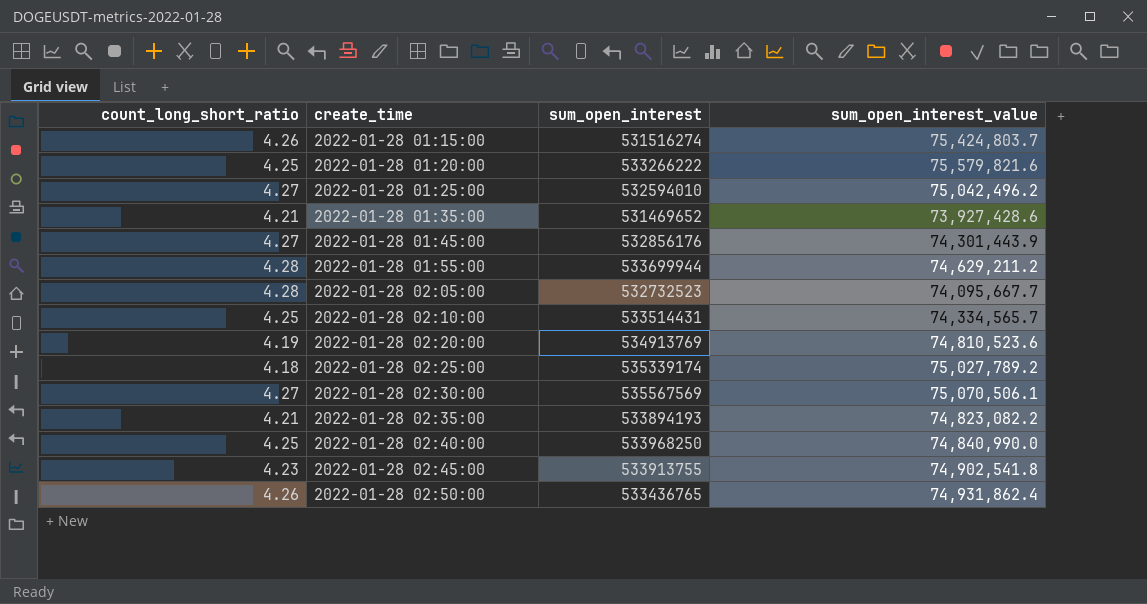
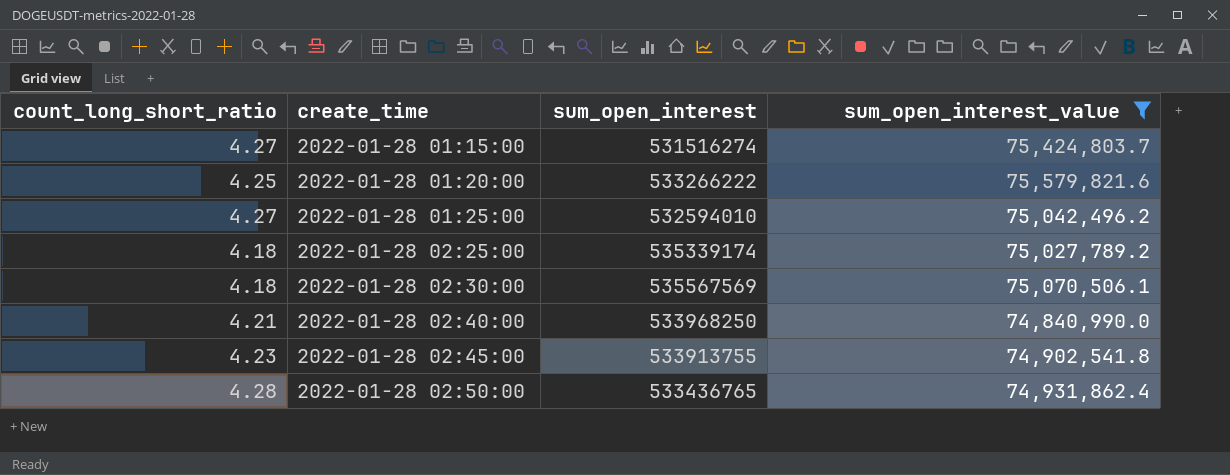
filter: none -> sum_open_interest_value >= 74,840,990.0
2022-01-28 01:15:00 | count_long_short_ratio: 4.26 -> 4.27
2022-01-28 02:30:00 | count_long_short_ratio: 4.27 -> 4.18
2022-01-28 02:40:00 | count_long_short_ratio: 4.25 -> 4.21
2022-01-28 02:50:00 | count_long_short_ratio: 4.26 -> 4.28

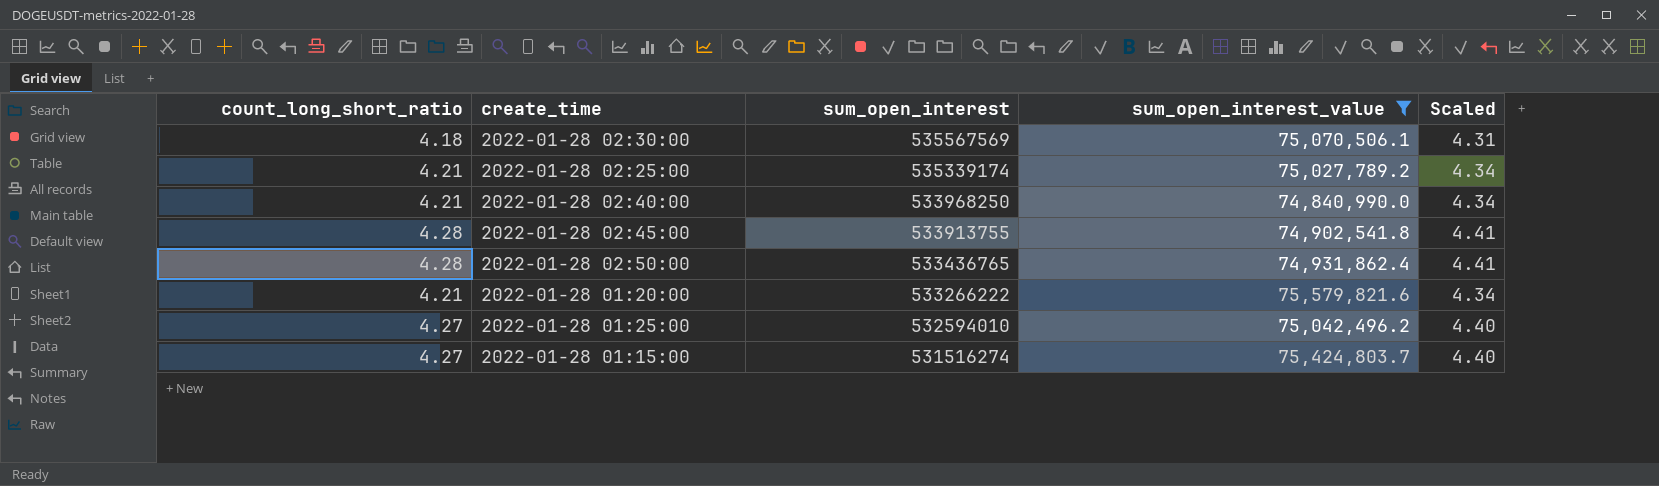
row order: create_time ascending -> sum_open_interest descending
column Scaled | formula: none -> [count_long_short_ratio] * 1.03
2022-01-28 02:25:00 | count_long_short_ratio: 4.18 -> 4.21
2022-01-28 02:45:00 | count_long_short_ratio: 4.23 -> 4.28
2022-01-28 01:20:00 | count_long_short_ratio: 4.25 -> 4.21

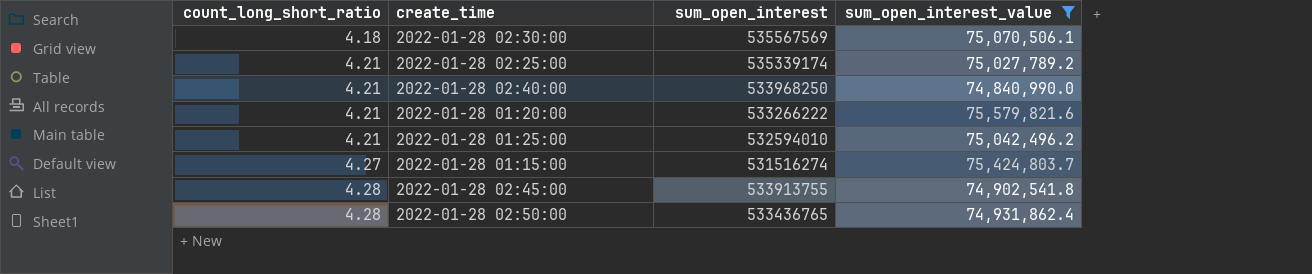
row order: sum_open_interest descending -> count_long_short_ratio ascending
column Scaled | formula: [count_long_short_ratio] * 1.03 -> none
2022-01-28 01:25:00 | count_long_short_ratio: 4.27 -> 4.21

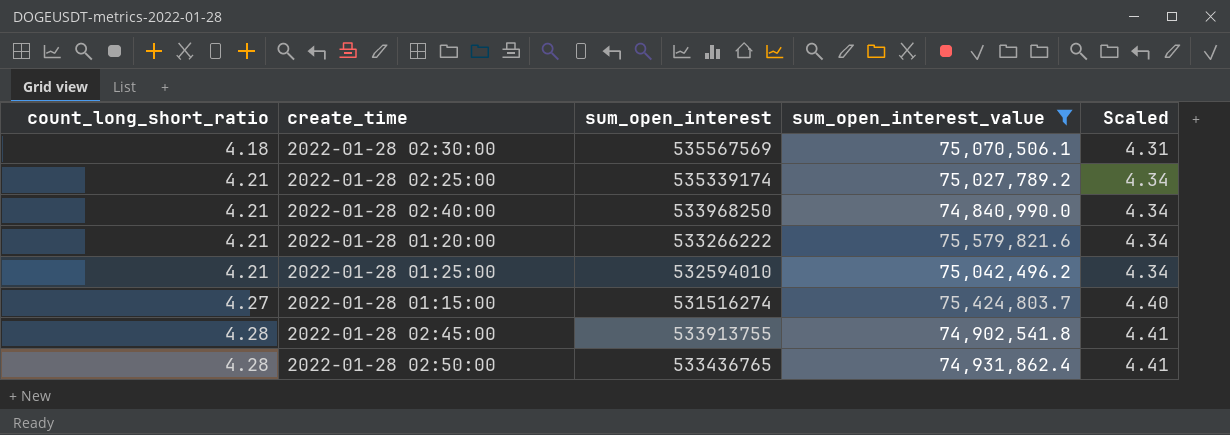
column Scaled | formula: none -> [count_long_short_ratio] * 1.03

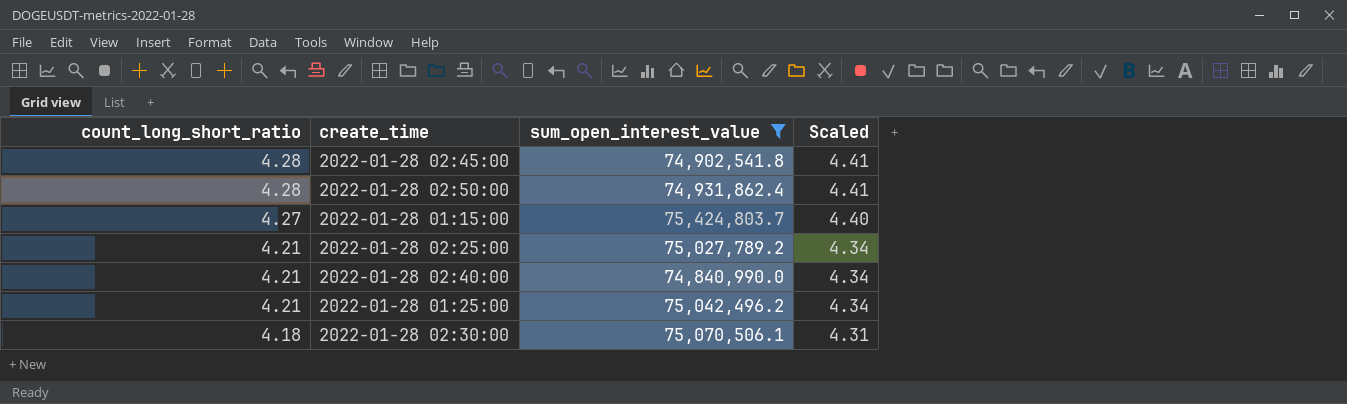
row order: count_long_short_ratio ascending -> count_long_short_ratio descending
column sum_open_interest | position: 3 -> none
row 2022-01-28 01:20:00: 4.21 | 533266222 | 75,579,821.6 | 4.34 -> none

